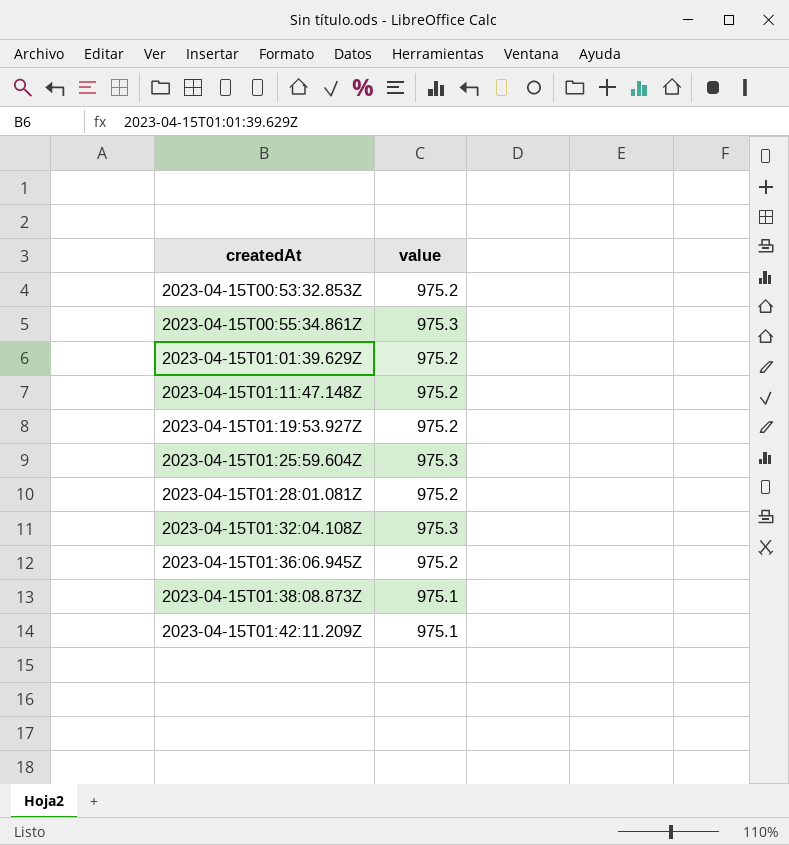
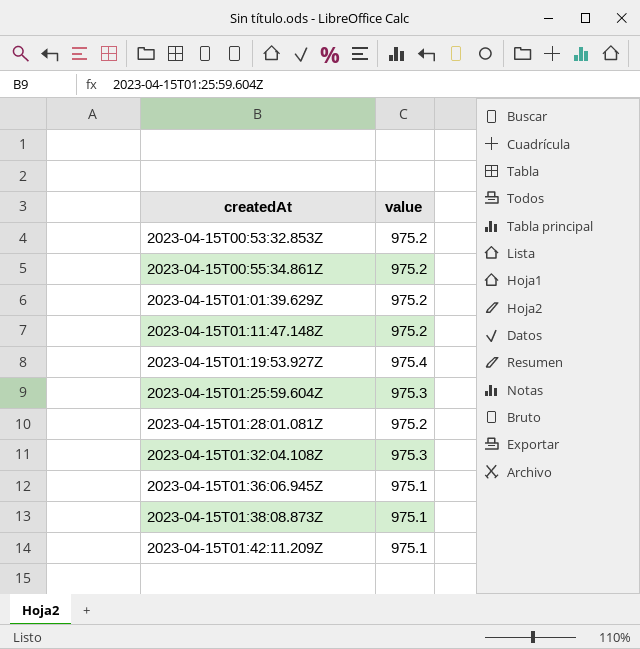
2023-04-15T00:55:34.861Z | value: 975.3 -> 975.2
2023-04-15T01:19:53.927Z | value: 975.2 -> 975.4
2023-04-15T01:36:06.945Z | value: 975.2 -> 975.1

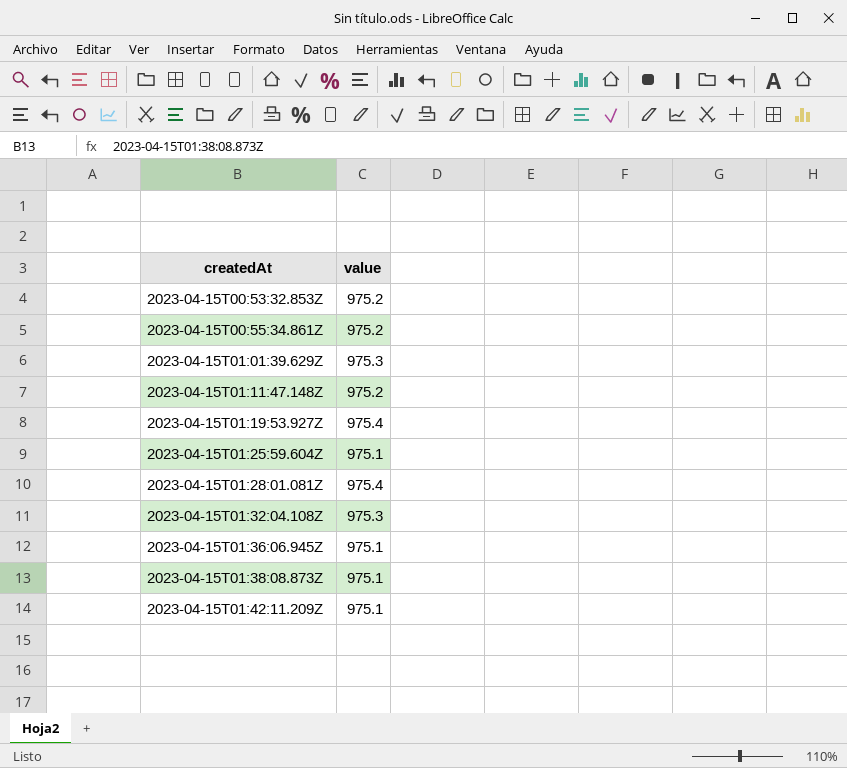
2023-04-15T01:01:39.629Z | value: 975.2 -> 975.3
2023-04-15T01:25:59.604Z | value: 975.3 -> 975.1
2023-04-15T01:28:01.081Z | value: 975.2 -> 975.4

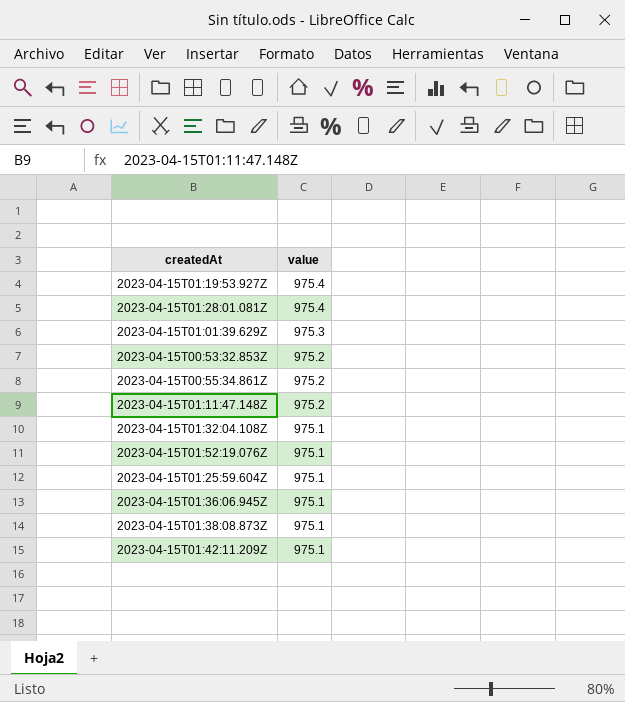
row order: createdAt ascending -> value descending
2023-04-15T01:32:04.108Z | value: 975.3 -> 975.1
row 2023-04-15T01:52:19.076Z: none -> 975.1

